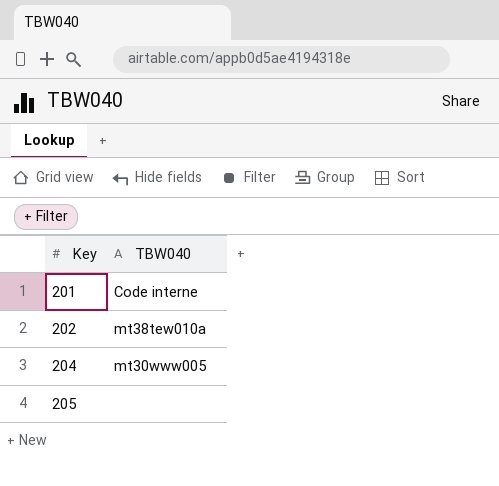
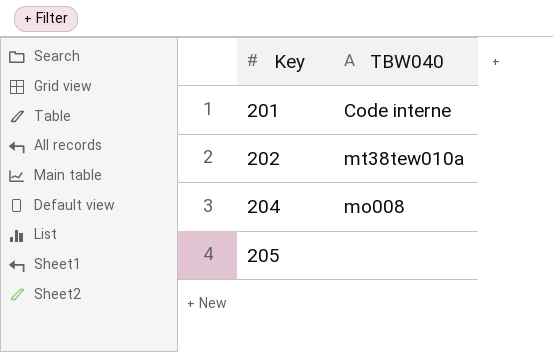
204 | TBW040: mt30www005 -> mo008

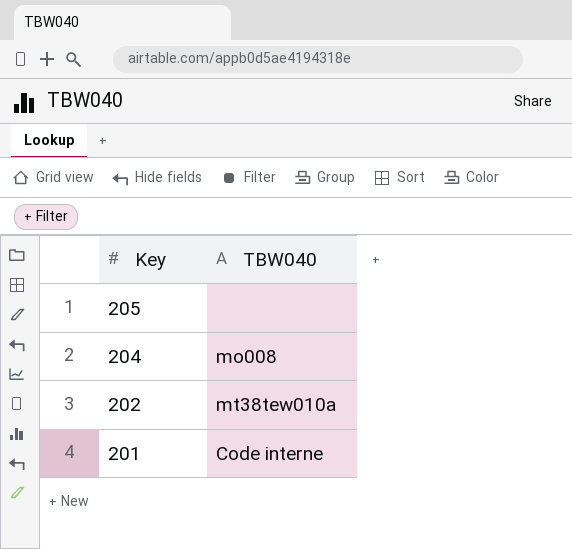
row order: Key ascending -> Key descending

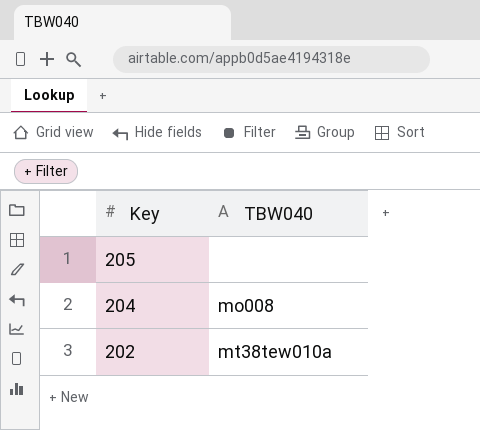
row 201: Code interne -> none

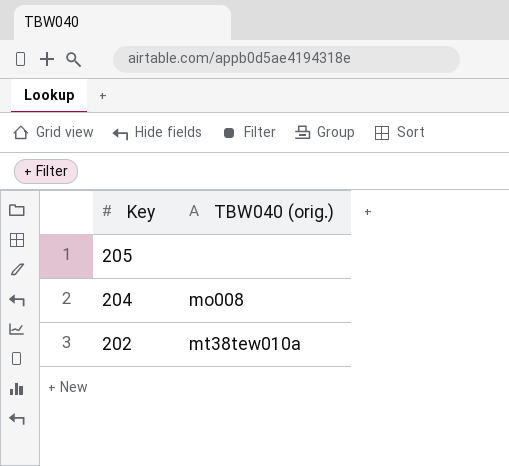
column name: TBW040 -> TBW040 (orig.)

